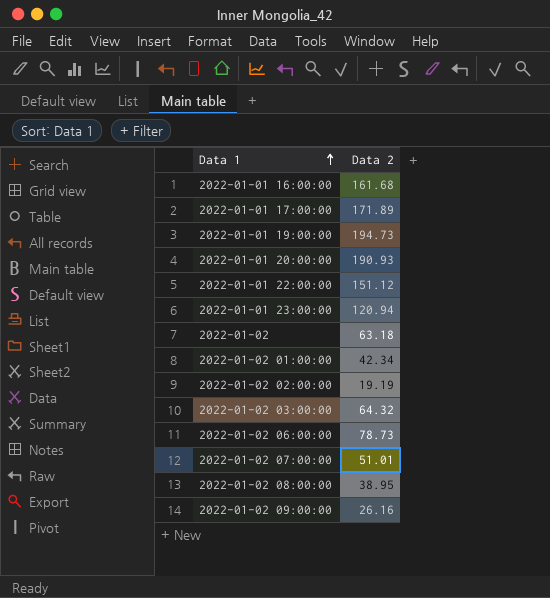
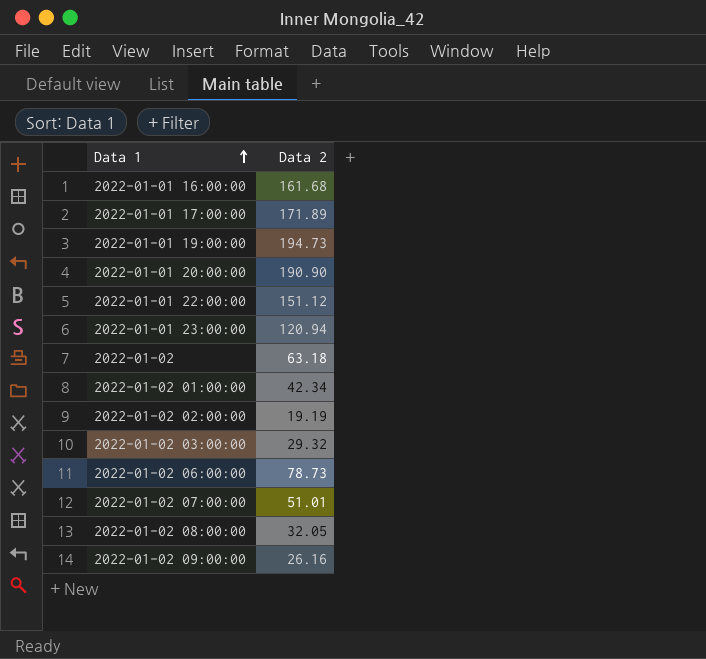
2022-01-01 20:00:00 | Data 2: 190.93 -> 190.90
2022-01-02 03:00:00 | Data 2: 64.32 -> 29.32
2022-01-02 08:00:00 | Data 2: 38.95 -> 32.05

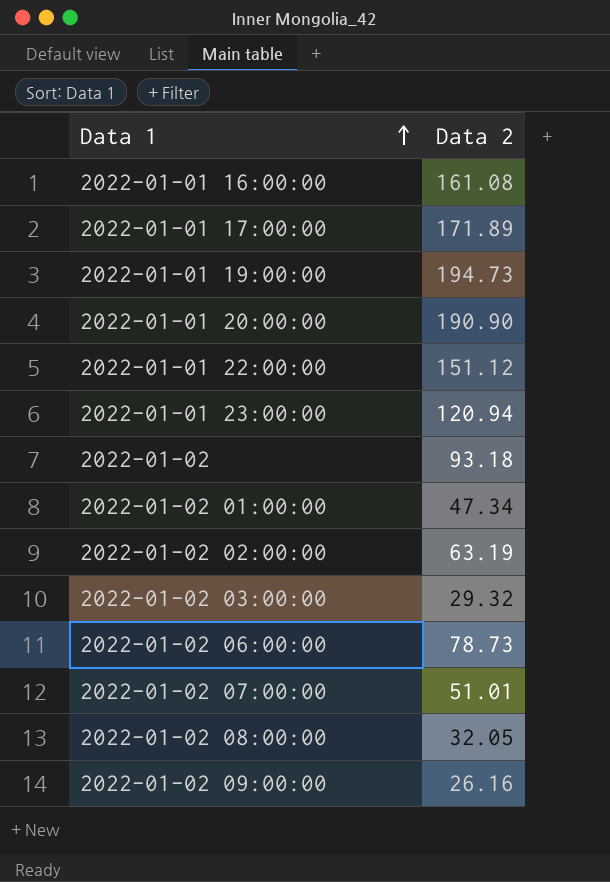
2022-01-01 16:00:00 | Data 2: 161.68 -> 161.08
2022-01-02 | Data 2: 63.18 -> 93.18
2022-01-02 01:00:00 | Data 2: 42.34 -> 47.34
2022-01-02 02:00:00 | Data 2: 19.19 -> 63.19

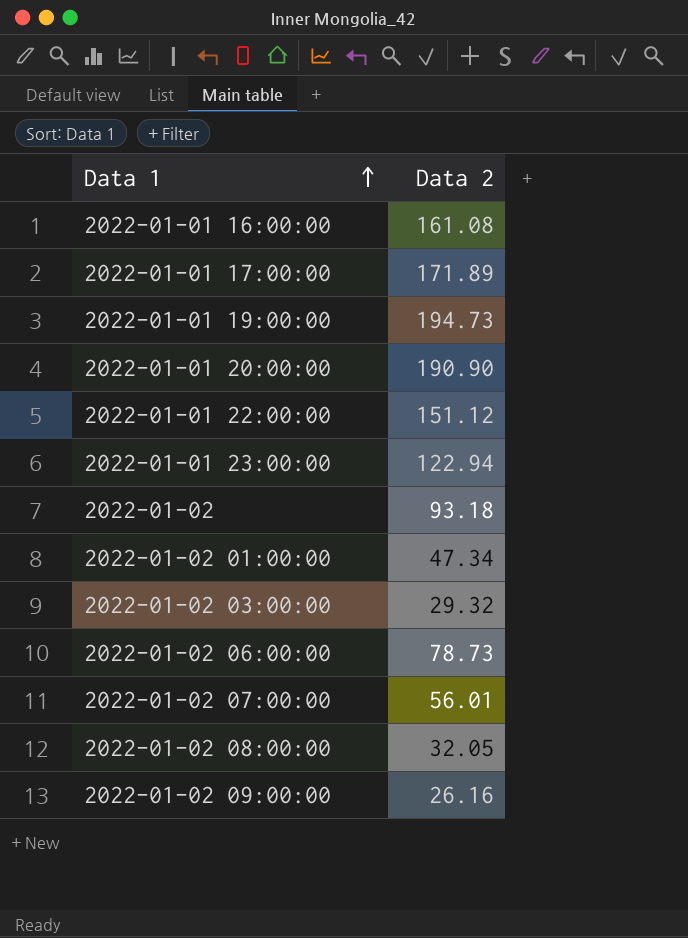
row 2022-01-02 02:00:00: 63.19 -> none
2022-01-01 23:00:00 | Data 2: 120.94 -> 122.94
2022-01-02 07:00:00 | Data 2: 51.01 -> 56.01

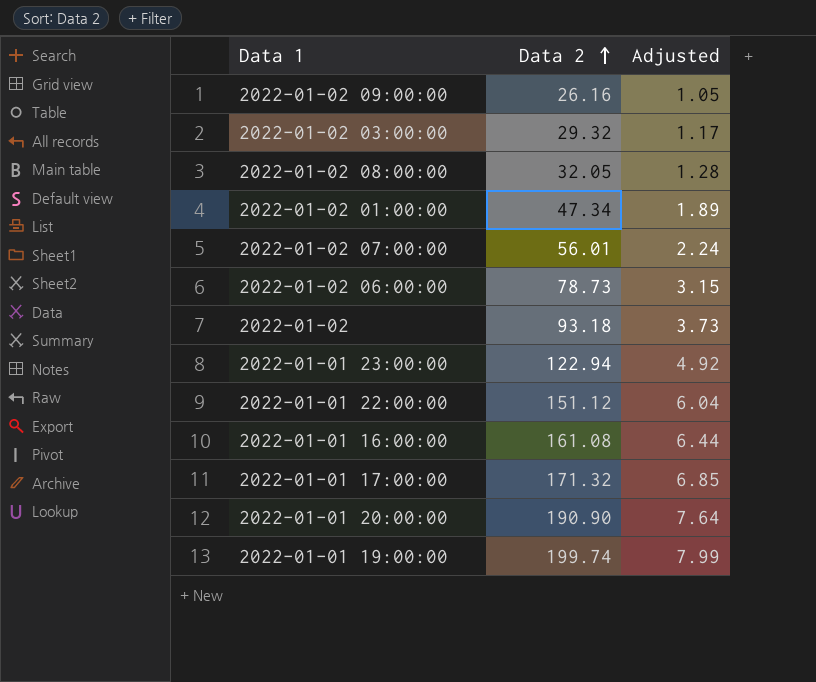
row order: Data 1 ascending -> Data 2 ascending
column Adjusted | formula: none -> [Data 2] * 0.04
2022-01-01 17:00:00 | Data 2: 171.89 -> 171.32
2022-01-01 19:00:00 | Data 2: 194.73 -> 199.74

